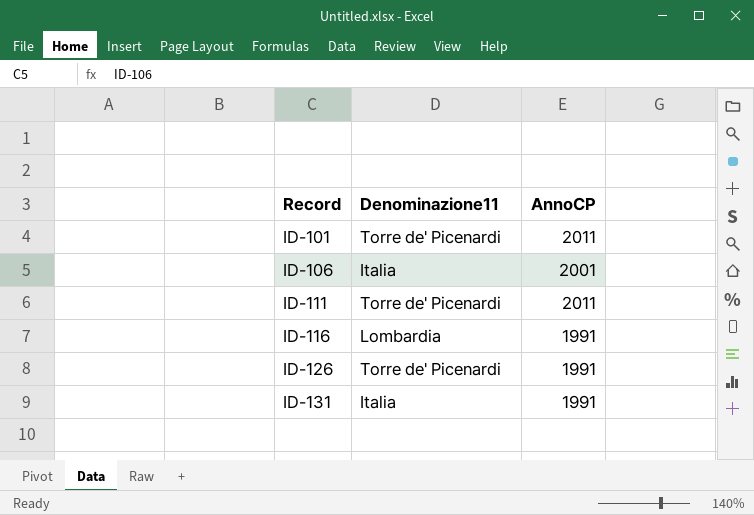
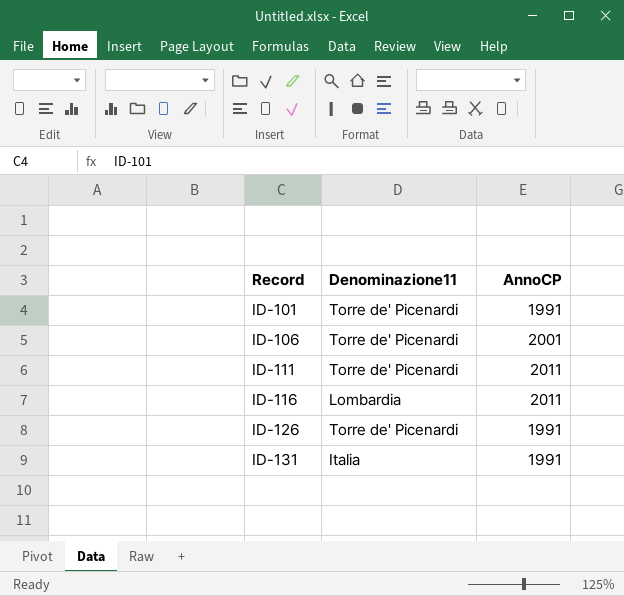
ID-101 | AnnoCP: 2011 -> 1991
ID-106 | Denominazione11: Italia -> Torre de' Picenardi
ID-116 | AnnoCP: 1991 -> 2011

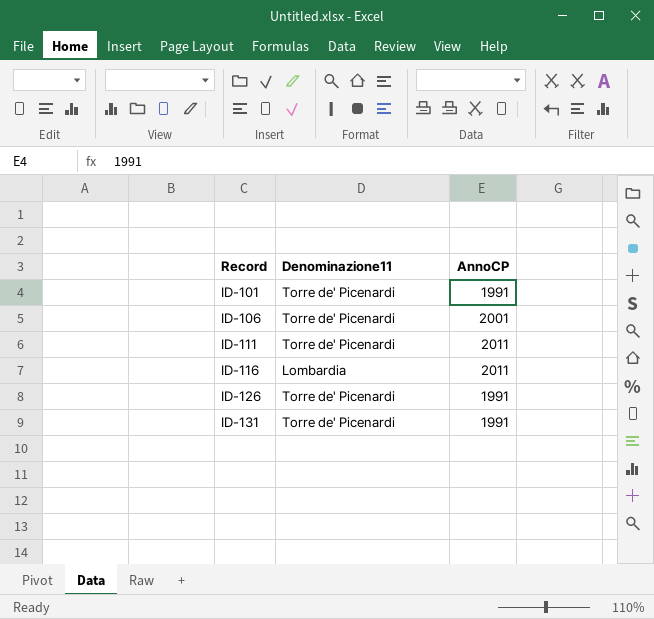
ID-131 | Denominazione11: Italia -> Torre de' Picenardi

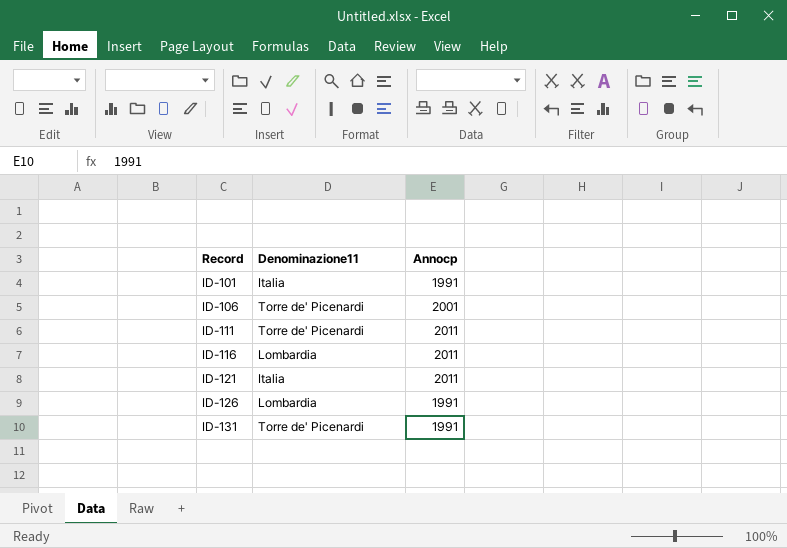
column name: AnnoCP -> Annocp
ID-101 | Denominazione11: Torre de' Picenardi -> Italia
row ID-121: none -> Italia | 2011
ID-126 | Denominazione11: Torre de' Picenardi -> Lombardia

